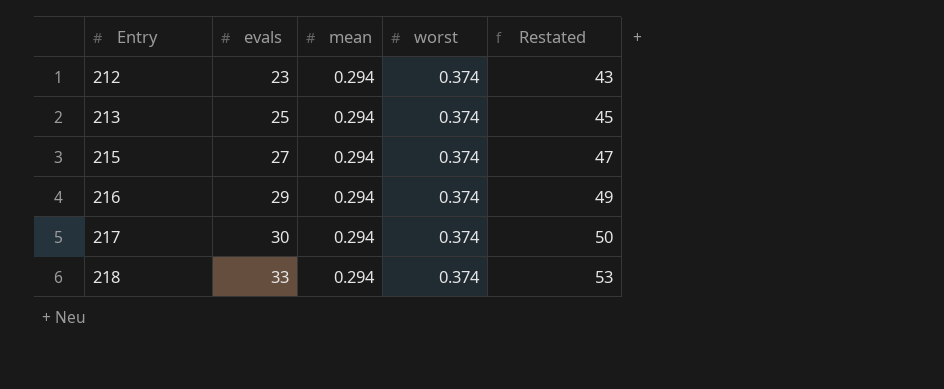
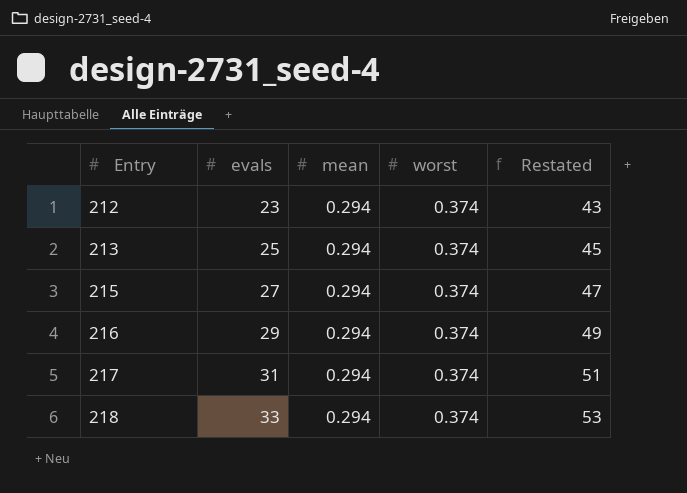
217 | evals: 30 -> 31
217 | Restated: 50 -> 51

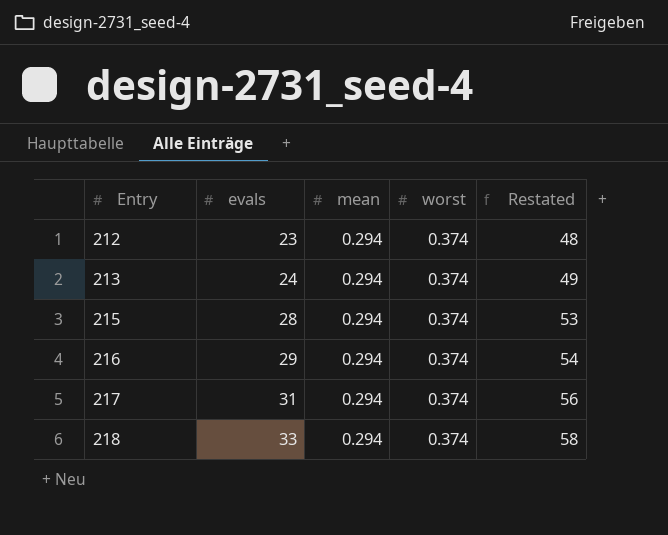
column Restated | formula: [evals] + 20 -> [evals] + 25
213 | evals: 25 -> 24
215 | evals: 27 -> 28

